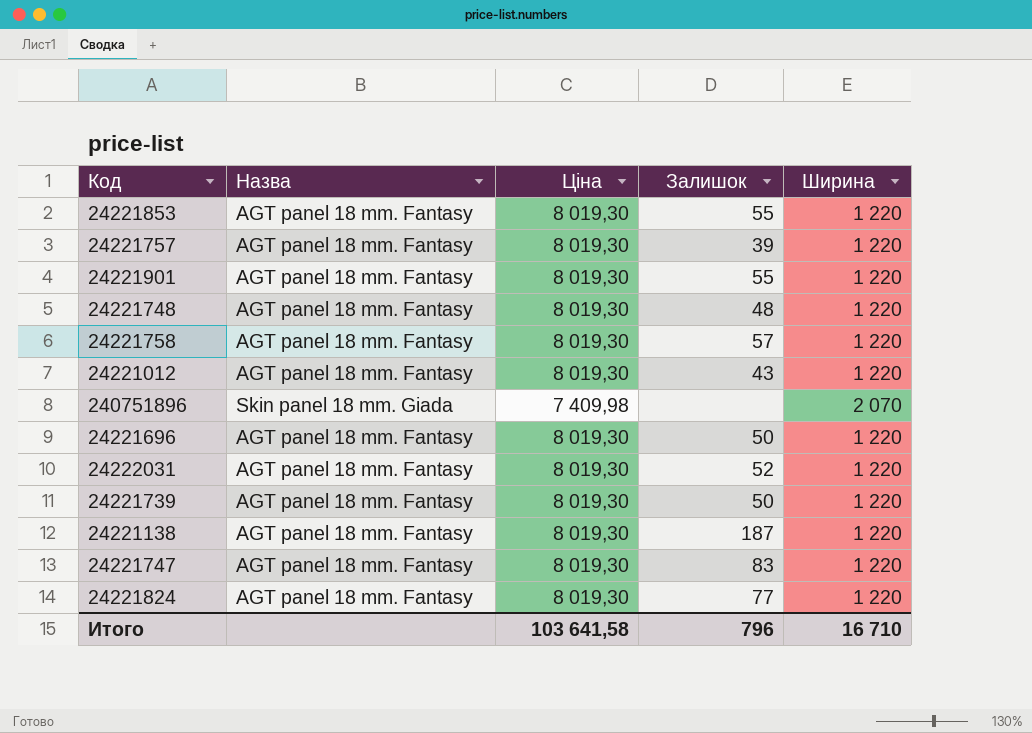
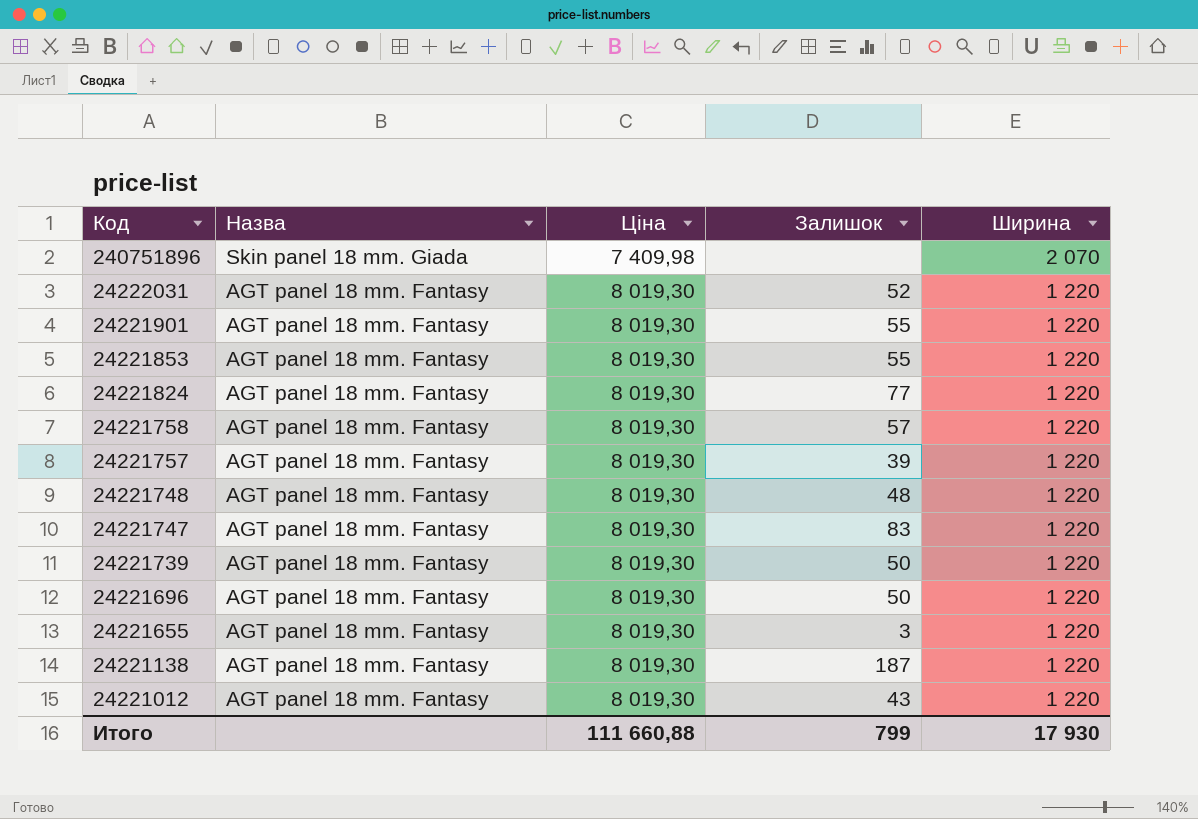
row order: none -> Код descending
row 24221655: none -> AGT panel 18 mm. Fantasy | 8 019,30 | 3 | 1 220
Итого | Ціна: 103 641,58 -> 111 660,88
Итого | Залишок: 796 -> 799
Итого | Ширина: 16 710 -> 17 930

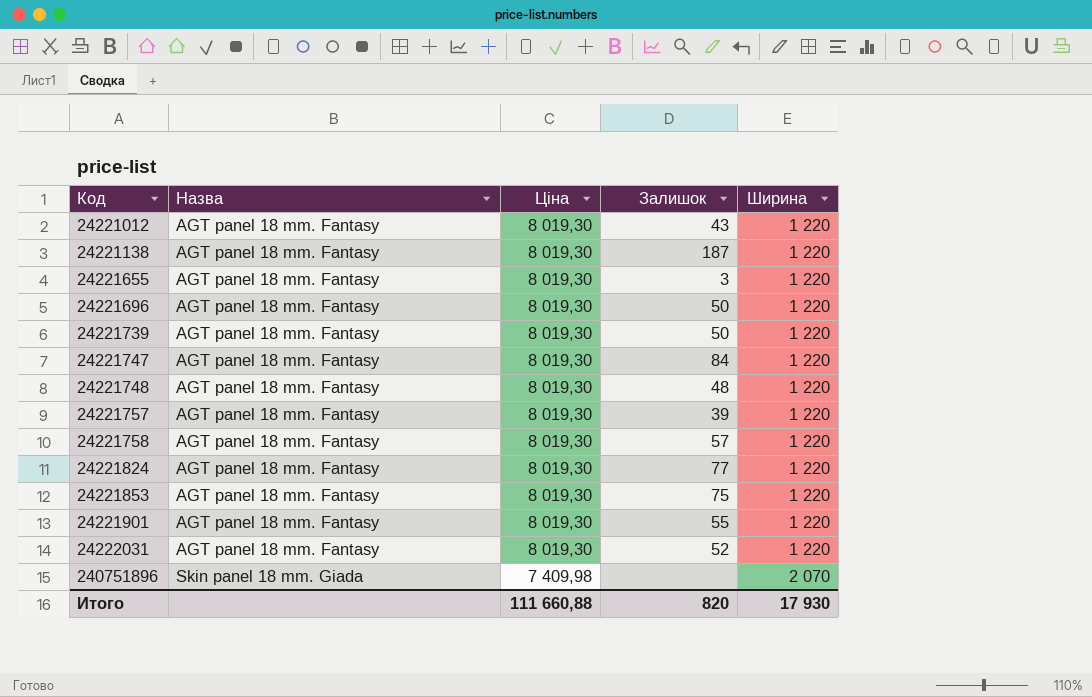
row order: Код descending -> Код ascending
24221747 | Залишок: 83 -> 84
24221853 | Залишок: 55 -> 75
Итого | Залишок: 799 -> 820

